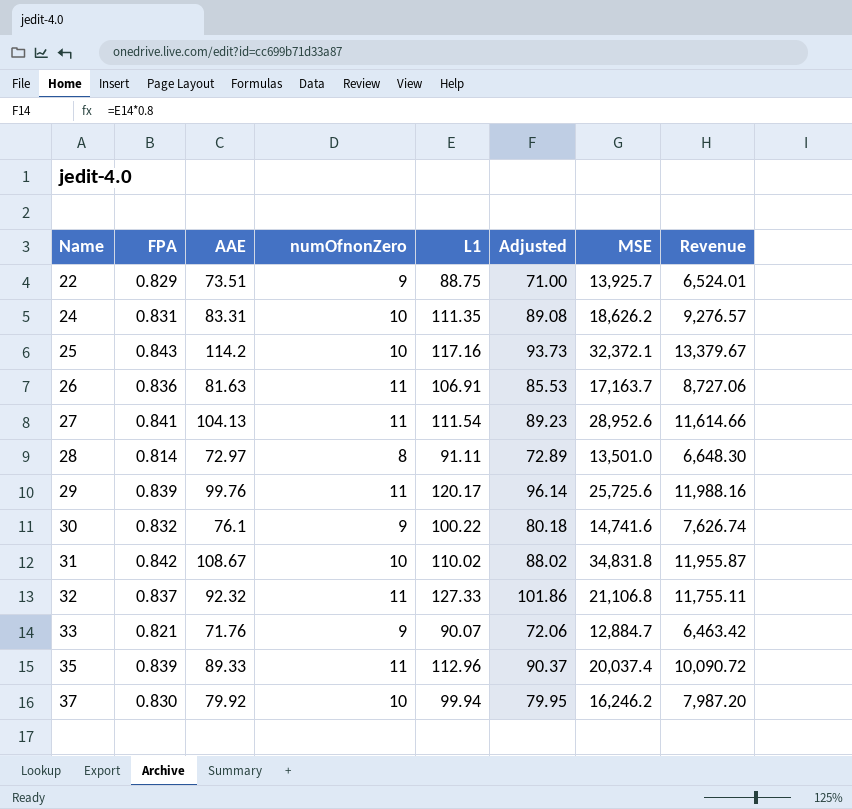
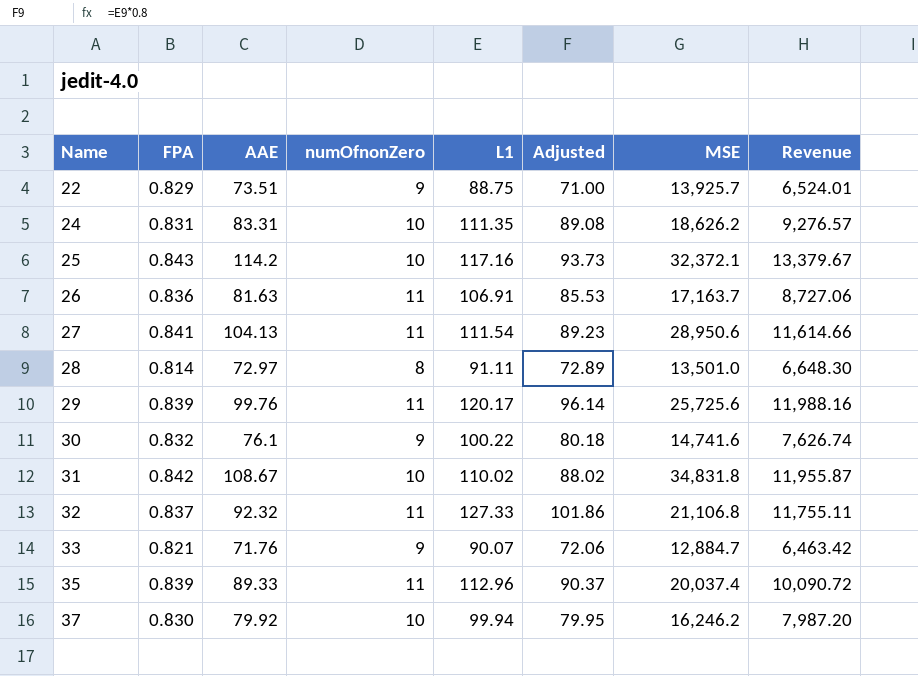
27 | MSE: 28,952.6 -> 28,950.6

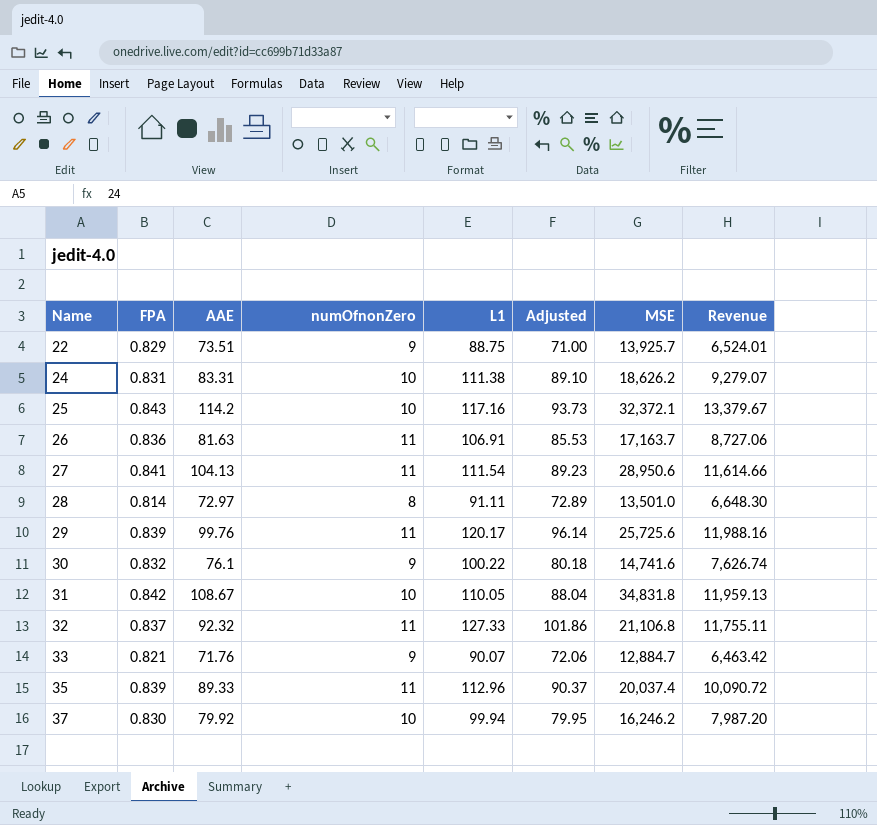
24 | L1: 111.35 -> 111.38
24 | Adjusted: 89.08 -> 89.10
24 | Revenue: 9,276.57 -> 9,279.07
31 | L1: 110.02 -> 110.05
31 | Adjusted: 88.02 -> 88.04
31 | Revenue: 11,955.87 -> 11,959.13

